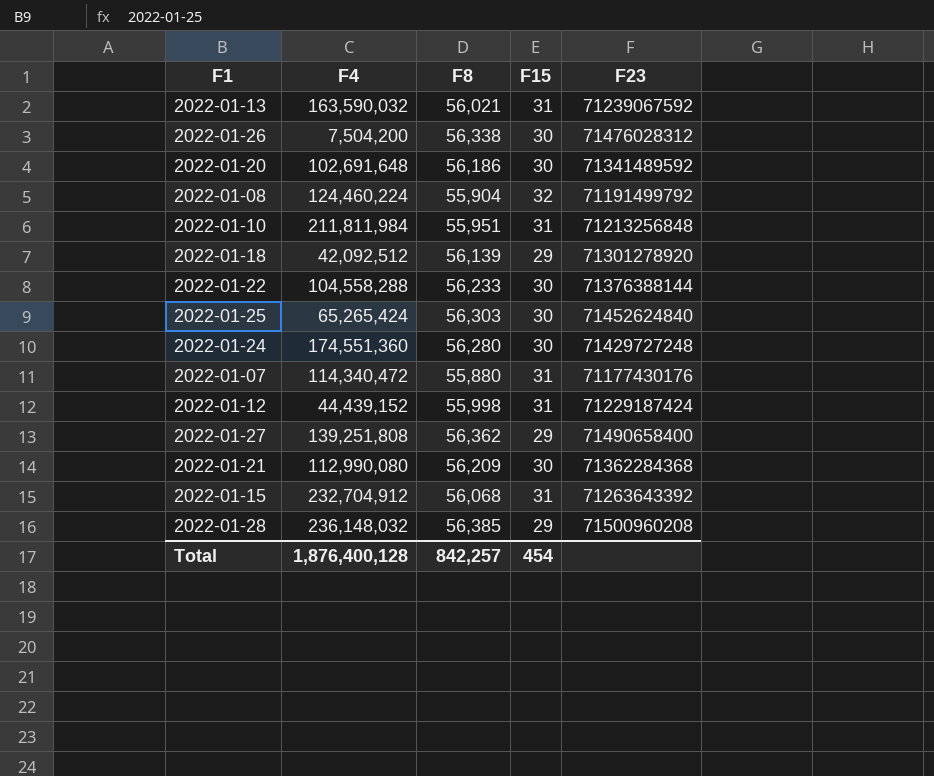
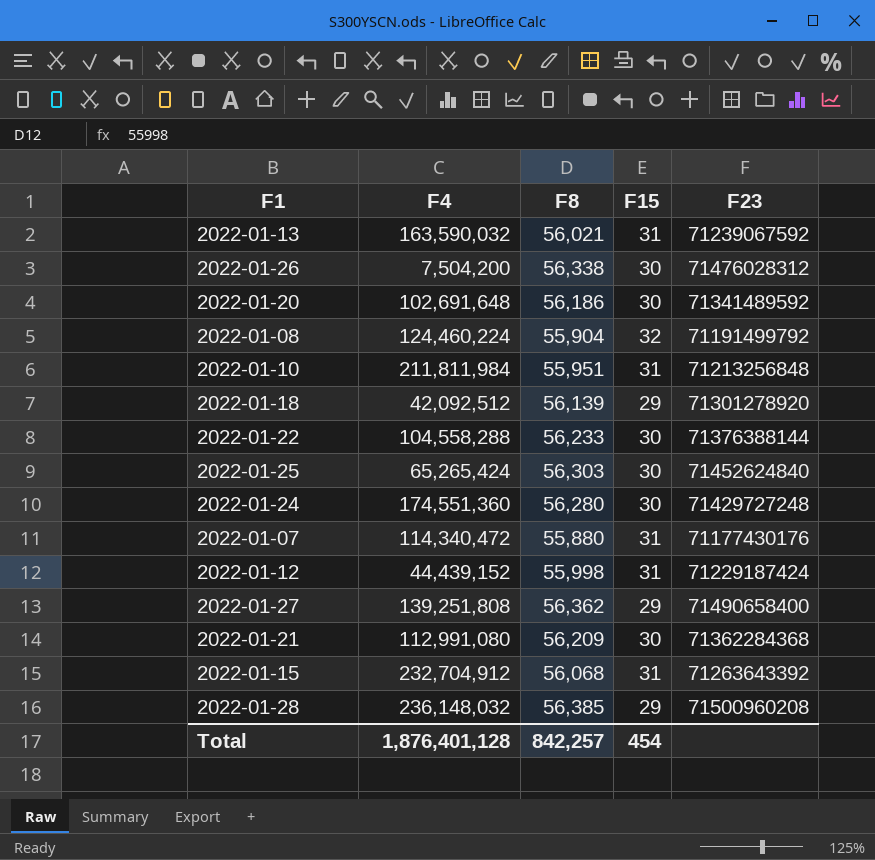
2022-01-21 | F4: 112,990,080 -> 112,991,080
Total | F4: 1,876,400,128 -> 1,876,401,128

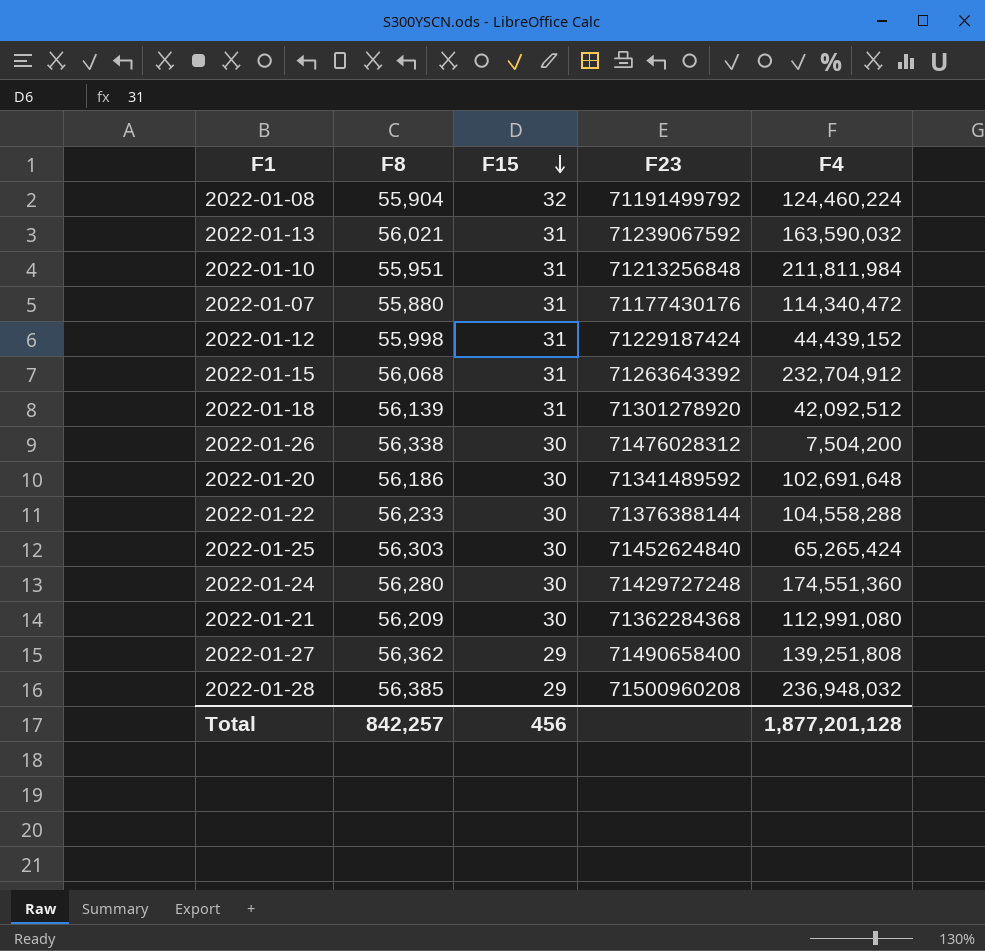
row order: none -> F15 descending
column F4 | position: 2 -> 5
2022-01-18 | F15: 29 -> 31
2022-01-28 | F4: 236,148,032 -> 236,948,032
Total | F15: 454 -> 456
Total | F4: 1,876,401,128 -> 1,877,201,128

